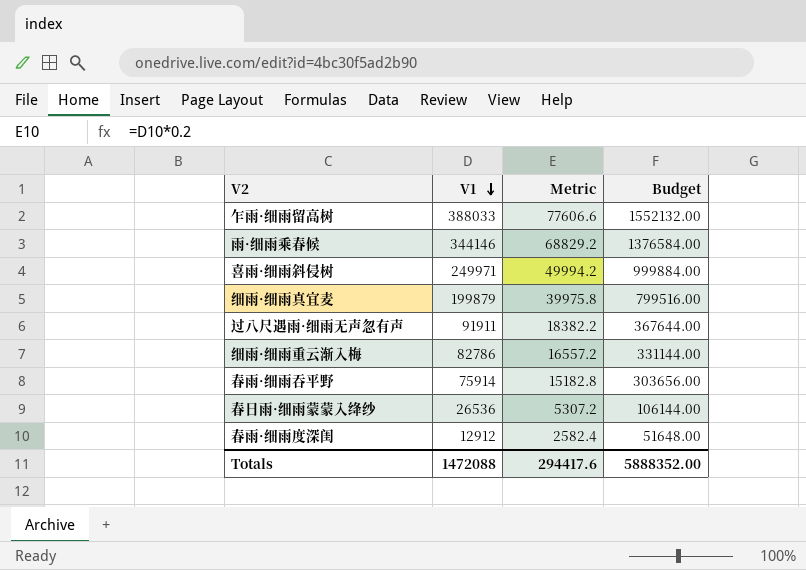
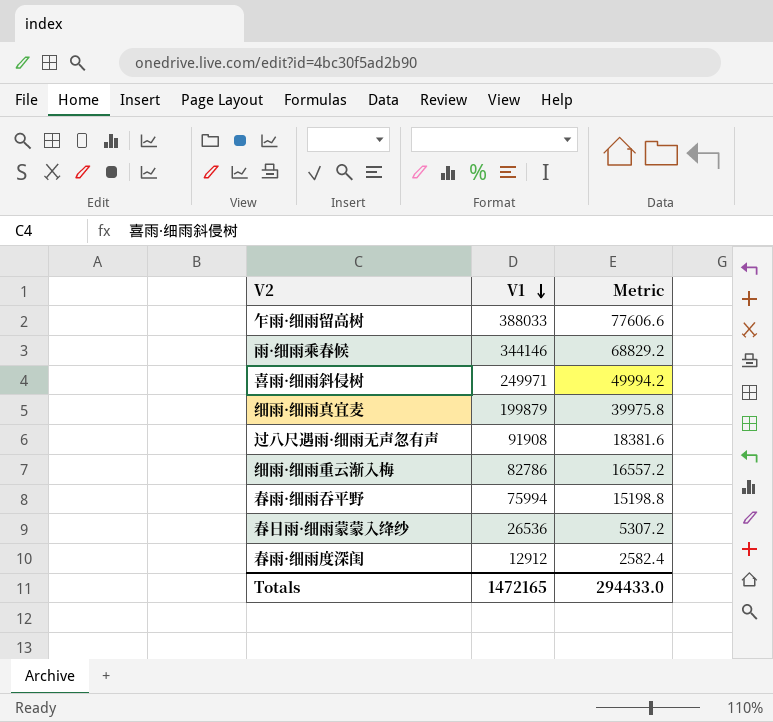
column Budget | formula: [V1] * 4 -> none
过八尺遇雨·细雨无声忽有声 | V1: 91911 -> 91908
过八尺遇雨·细雨无声忽有声 | Metric: 18382.2 -> 18381.6
春雨·细雨吞平野 | V1: 75914 -> 75994
春雨·细雨吞平野 | Metric: 15182.8 -> 15198.8
Totals | V1: 1472088 -> 1472165
Totals | Metric: 294417.6 -> 294433.0

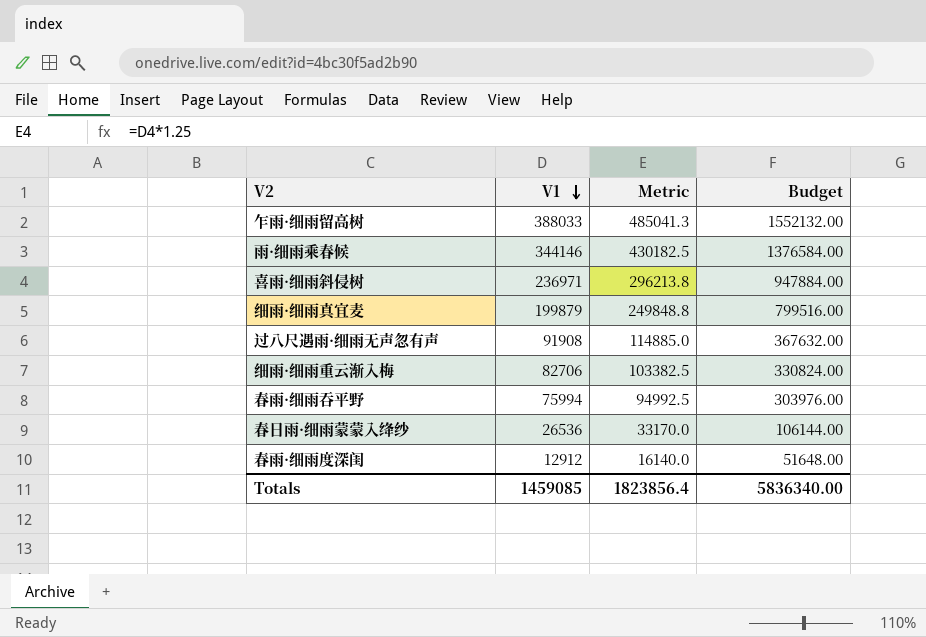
column Metric | formula: [V1] * 0.2 -> [V1] * 1.25
column Budget | formula: none -> [V1] * 4
喜雨·细雨斜侵树 | V1: 249971 -> 236971
细雨·细雨重云渐入梅 | V1: 82786 -> 82706
Totals | V1: 1472165 -> 1459085
Totals | Metric: 294433.0 -> 1823856.4

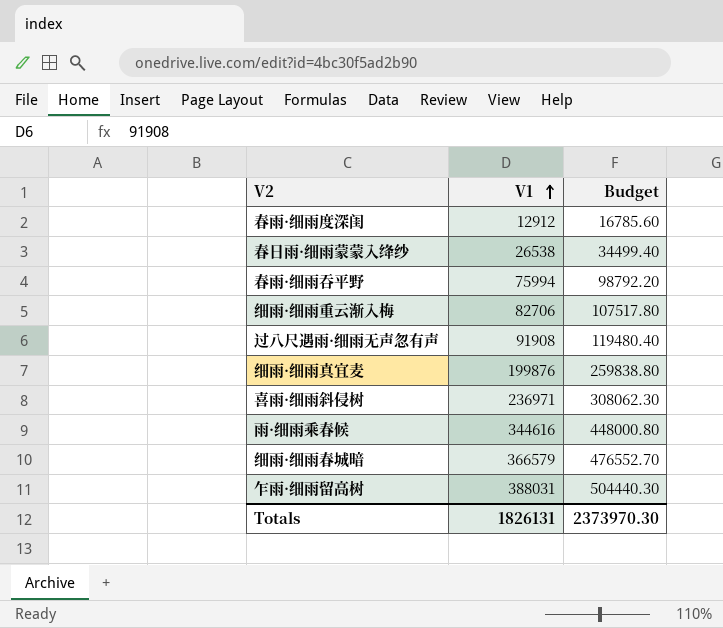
row order: V1 descending -> V1 ascending
column Metric | formula: [V1] * 1.25 -> none
column Budget | formula: [V1] * 4 -> [V1] * 1.3
春日雨·细雨蒙蒙入绛纱 | V1: 26536 -> 26538
细雨·细雨真宜麦 | V1: 199879 -> 199876
雨·细雨乘春候 | V1: 344146 -> 344616
row 细雨·细雨春城暗: none -> 366579 | 476552.70
乍雨·细雨留高树 | V1: 388033 -> 388031
Totals | V1: 1459085 -> 1826131
Totals | Budget: 5836340.00 -> 2373970.30

